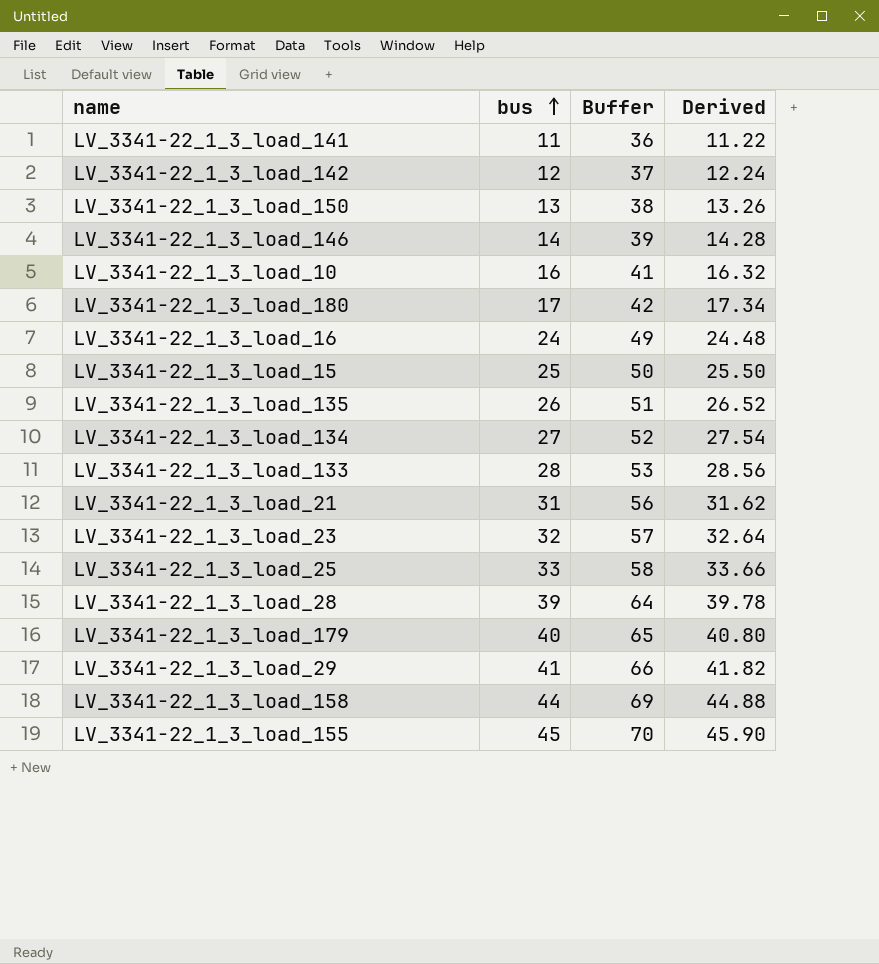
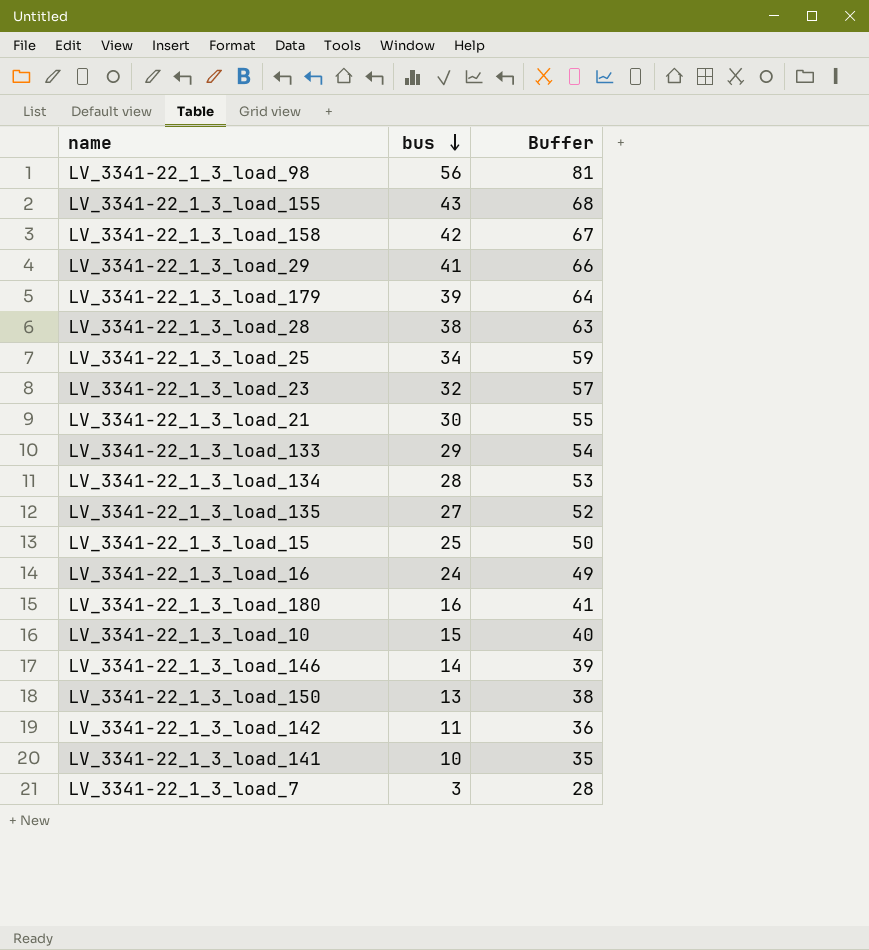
row order: bus ascending -> bus descending
column Derived | formula: [bus] * 1.02 -> none
row LV_3341-22_1_3_load_98: none -> 56 | 81
LV_3341-22_1_3_load_155 | bus: 45 -> 43
LV_3341-22_1_3_load_155 | Buffer: 70 -> 68
LV_3341-22_1_3_load_158 | bus: 44 -> 42
LV_3341-22_1_3_load_158 | Buffer: 69 -> 67
LV_3341-22_1_3_load_179 | bus: 40 -> 39
LV_3341-22_1_3_load_179 | Buffer: 65 -> 64
LV_3341-22_1_3_load_28 | bus: 39 -> 38
LV_3341-22_1_3_load_28 | Buffer: 64 -> 63
LV_3341-22_1_3_load_25 | bus: 33 -> 34
LV_3341-22_1_3_load_25 | Buffer: 58 -> 59
LV_3341-22_1_3_load_21 | bus: 31 -> 30
LV_3341-22_1_3_load_21 | Buffer: 56 -> 55
LV_3341-22_1_3_load_133 | bus: 28 -> 29
LV_3341-22_1_3_load_133 | Buffer: 53 -> 54
LV_3341-22_1_3_load_134 | bus: 27 -> 28
LV_3341-22_1_3_load_134 | Buffer: 52 -> 53
LV_3341-22_1_3_load_135 | bus: 26 -> 27
LV_3341-22_1_3_load_135 | Buffer: 51 -> 52
LV_3341-22_1_3_load_180 | bus: 17 -> 16
LV_3341-22_1_3_load_180 | Buffer: 42 -> 41
LV_3341-22_1_3_load_10 | bus: 16 -> 15
LV_3341-22_1_3_load_10 | Buffer: 41 -> 40
LV_3341-22_1_3_load_142 | bus: 12 -> 11
LV_3341-22_1_3_load_142 | Buffer: 37 -> 36
LV_3341-22_1_3_load_141 | bus: 11 -> 10
LV_3341-22_1_3_load_141 | Buffer: 36 -> 35
row LV_3341-22_1_3_load_7: none -> 3 | 28

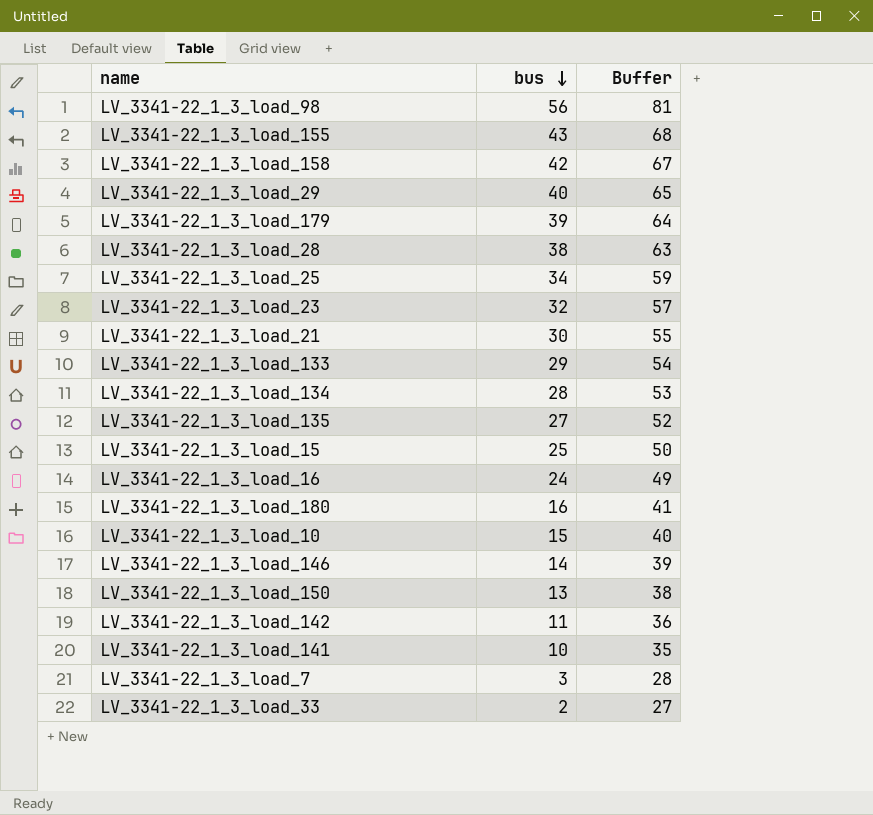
LV_3341-22_1_3_load_29 | bus: 41 -> 40
LV_3341-22_1_3_load_29 | Buffer: 66 -> 65
row LV_3341-22_1_3_load_33: none -> 2 | 27

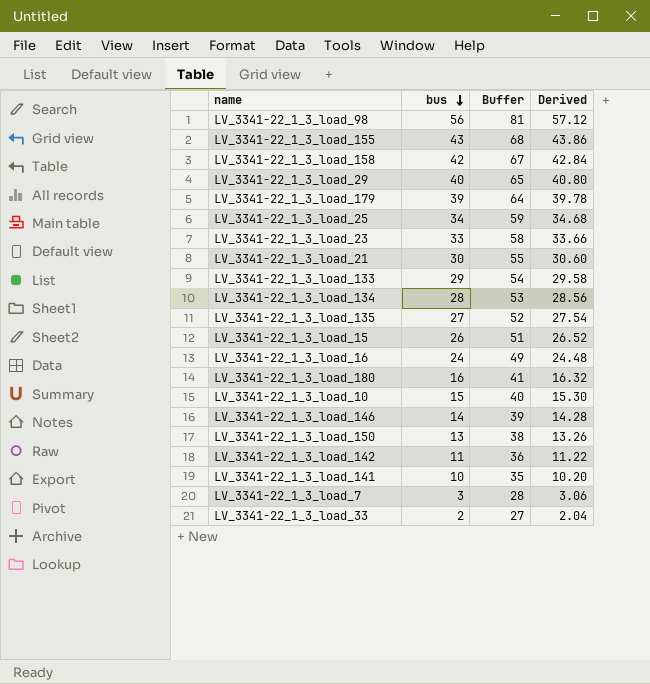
column Derived | formula: none -> [bus] * 1.02
row LV_3341-22_1_3_load_28: 38 | 63 -> none
LV_3341-22_1_3_load_23 | bus: 32 -> 33
LV_3341-22_1_3_load_23 | Buffer: 57 -> 58
LV_3341-22_1_3_load_15 | bus: 25 -> 26
LV_3341-22_1_3_load_15 | Buffer: 50 -> 51

